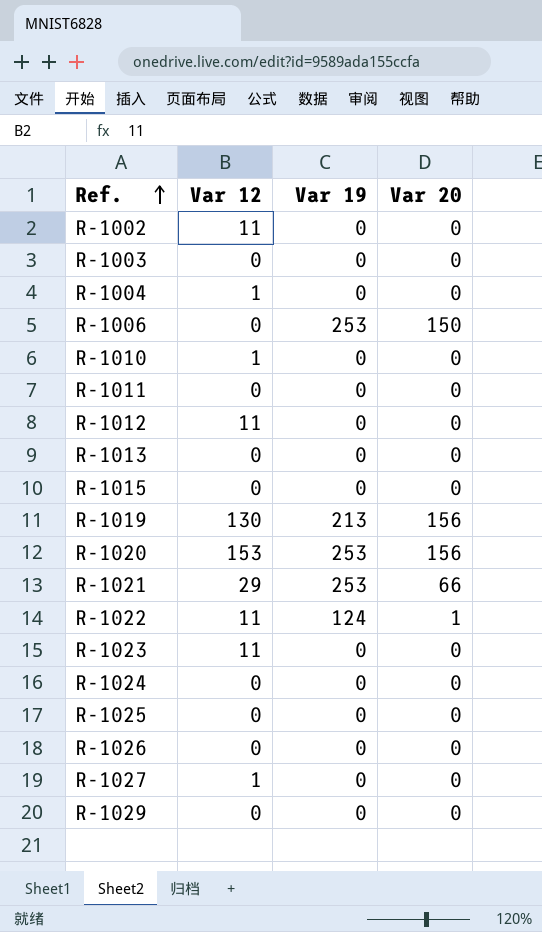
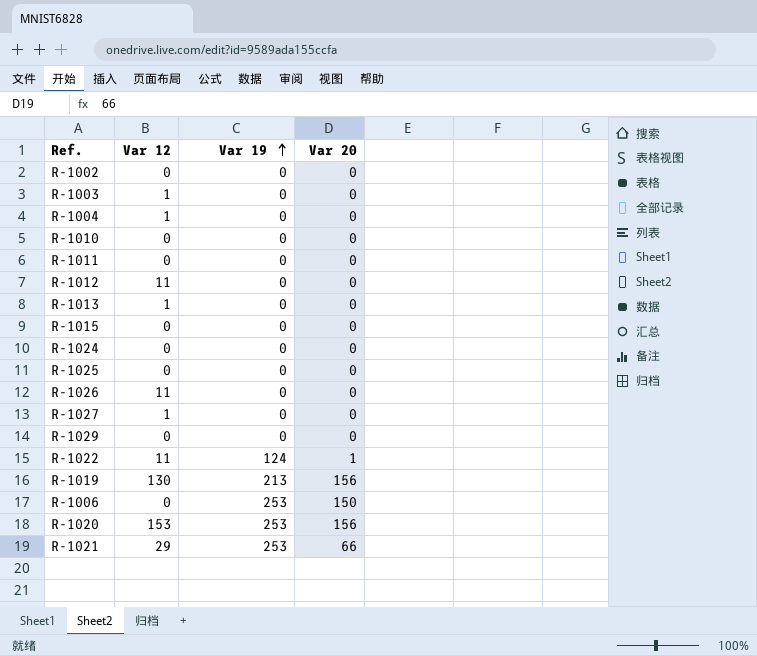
row order: Ref. ascending -> Var 19 ascending
row R-1023: 11 | 0 | 0 -> none
R-1002 | Var 12: 11 -> 0
R-1003 | Var 12: 0 -> 1
R-1010 | Var 12: 1 -> 0
R-1013 | Var 12: 0 -> 1
R-1026 | Var 12: 0 -> 11

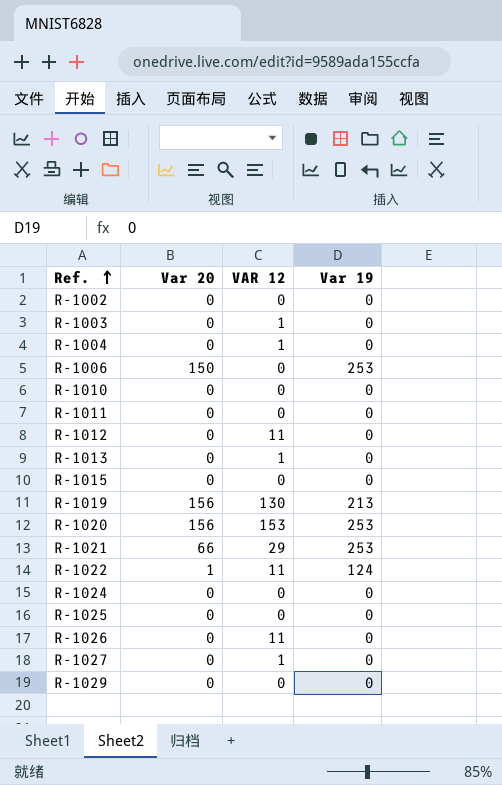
row order: Var 19 ascending -> Ref. ascending
column Var 20 | position: 4 -> 2
column name: Var 12 -> VAR 12

